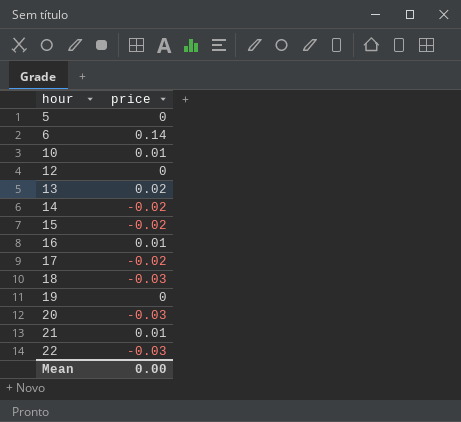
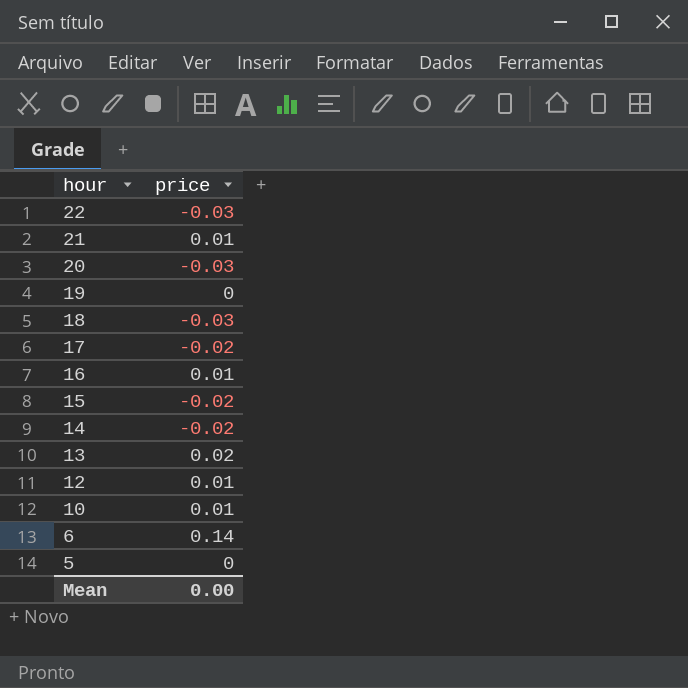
row order: hour ascending -> hour descending
12 | price: 0 -> 0.01

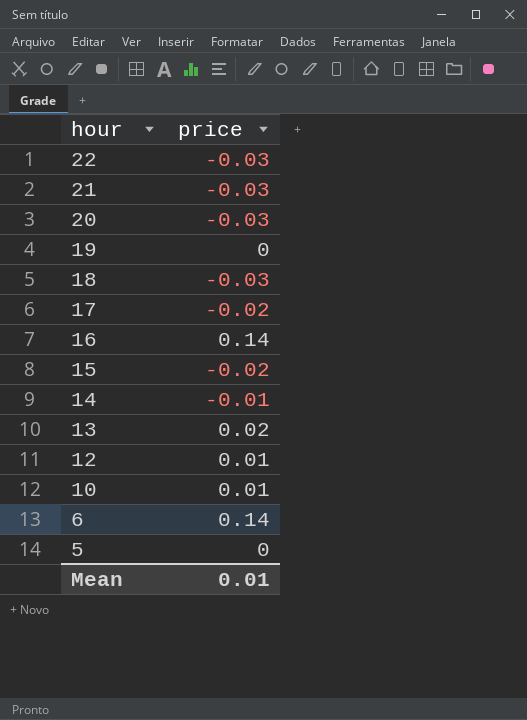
21 | price: 0.01 -> -0.03
16 | price: 0.01 -> 0.14
14 | price: -0.02 -> -0.01
Mean | price: 0.00 -> 0.01

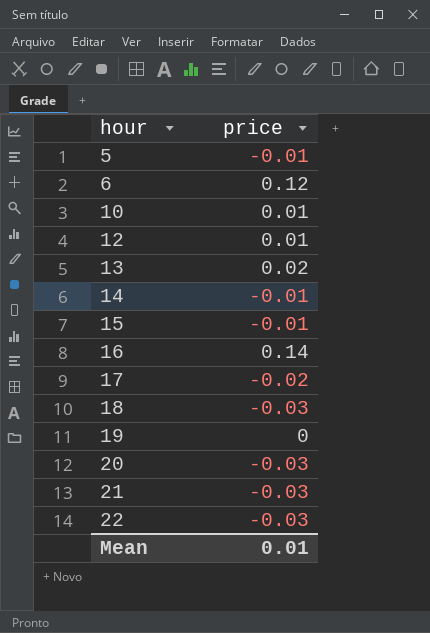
row order: hour descending -> hour ascending
5 | price: 0 -> -0.01
6 | price: 0.14 -> 0.12
15 | price: -0.02 -> -0.01

